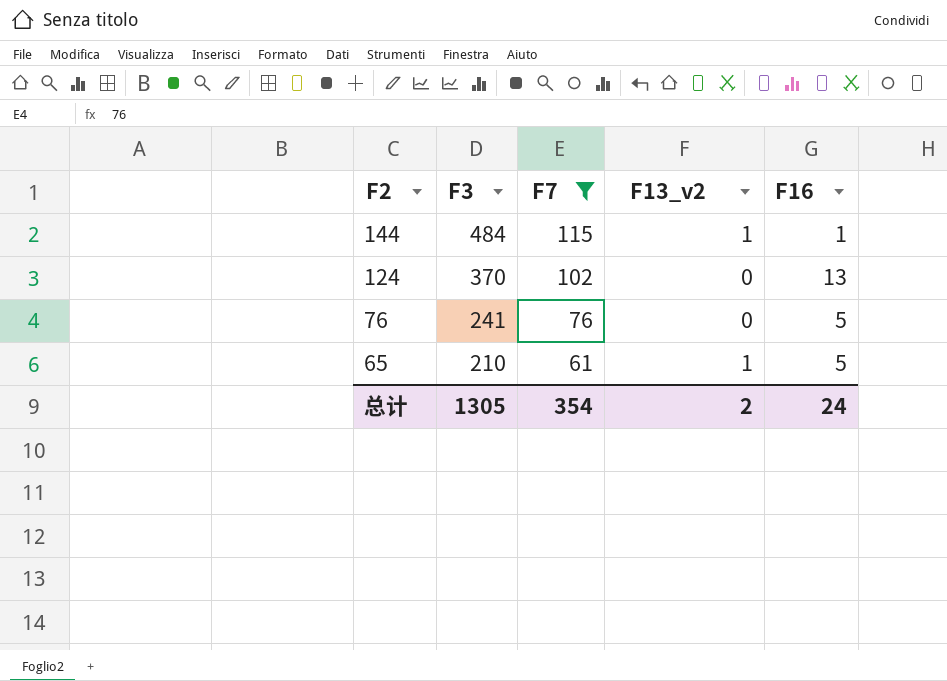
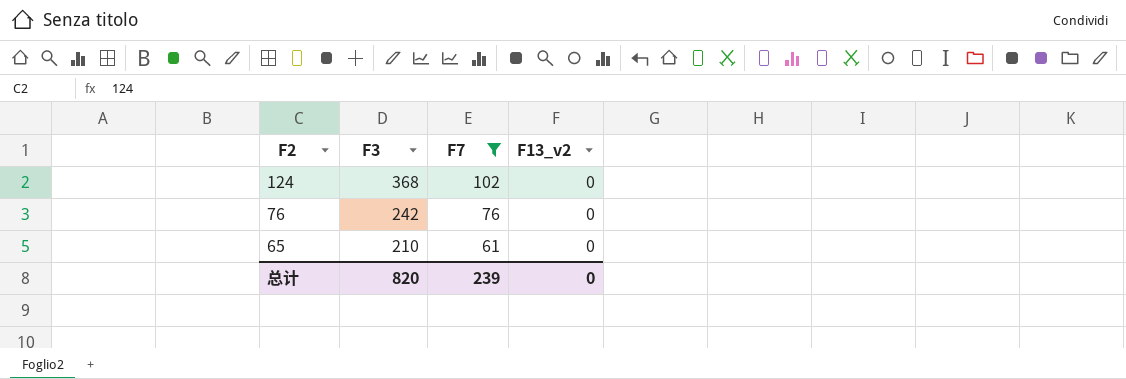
column F16 | position: 5 -> none
row 144: 484 | 115 | 1 | 1 -> none
124 | F3: 370 -> 368
76 | F3: 241 -> 242
65 | F13_v2: 1 -> 0
总计 | F3: 1305 -> 820
总计 | F7: 354 -> 239
总计 | F13_v2: 2 -> 0

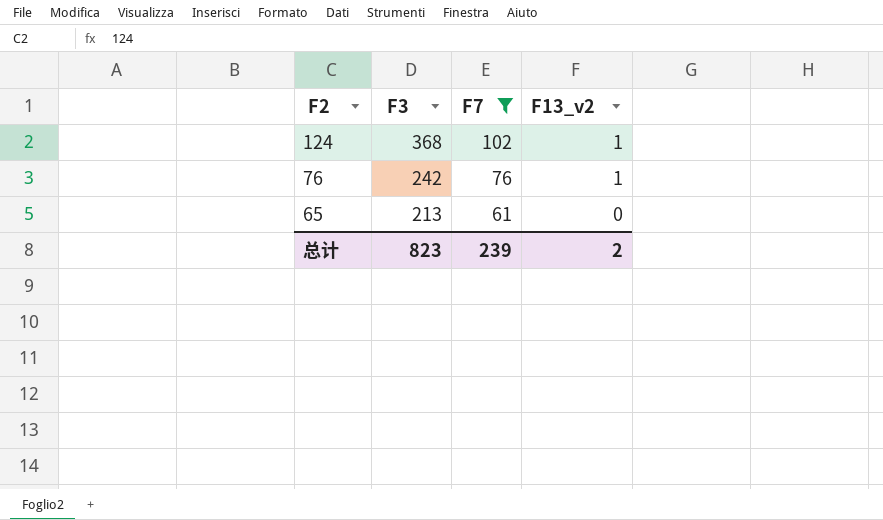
124 | F13_v2: 0 -> 1
76 | F13_v2: 0 -> 1
65 | F3: 210 -> 213
总计 | F3: 820 -> 823
总计 | F13_v2: 0 -> 2

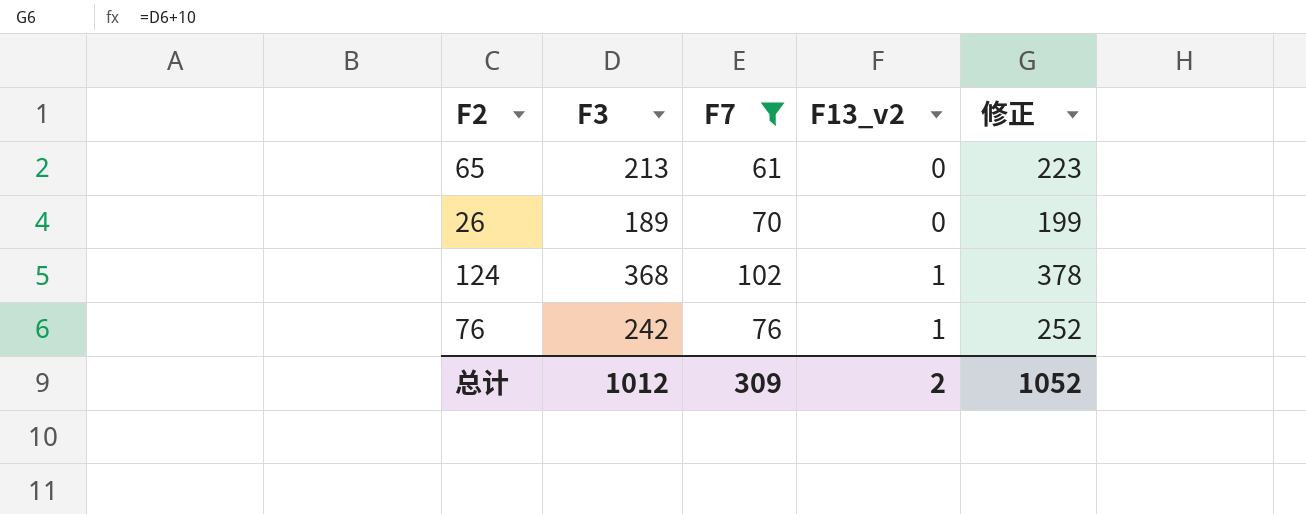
row order: F2 descending -> F13_v2 ascending
column 修正 | formula: none -> [F3] + 10
row 26: none -> 189 | 70 | 0 | 199
总计 | F3: 823 -> 1012
总计 | F7: 239 -> 309

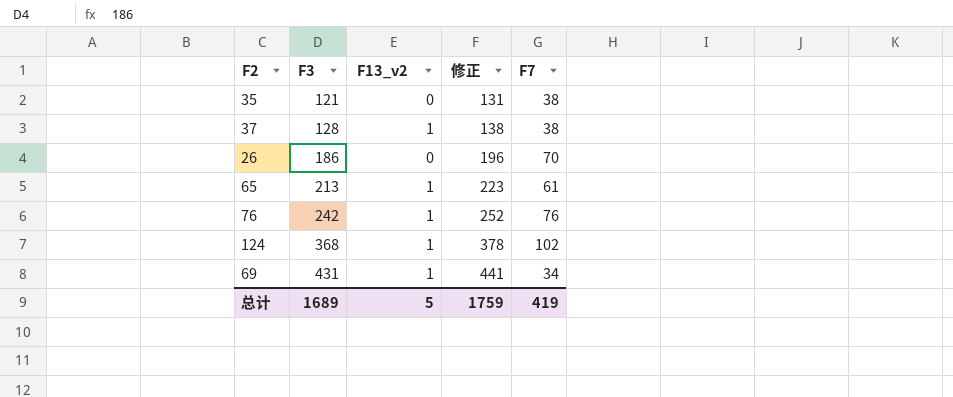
filter: F7 >= 61 -> none
row order: F13_v2 ascending -> F3 ascending
column F7 | position: 3 -> 5
26 | F3: 189 -> 186
26 | 修正: 199 -> 196
65 | F13_v2: 0 -> 1
总计 | F3: 1012 -> 1689
总计 | F13_v2: 2 -> 5
总计 | 修正: 1052 -> 1759
总计 | F7: 309 -> 419

